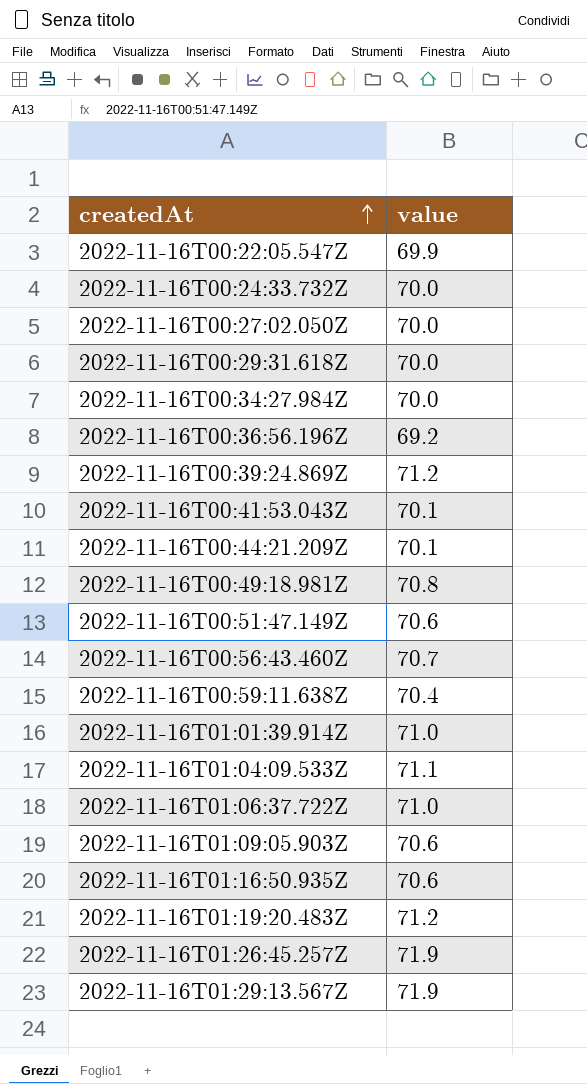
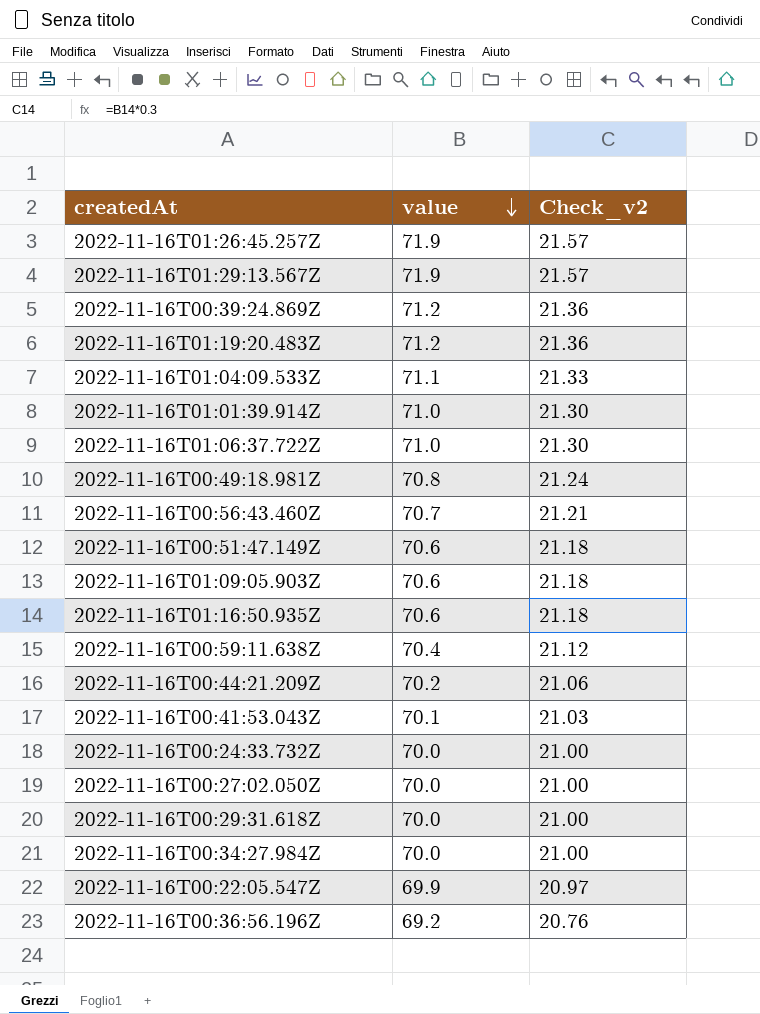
row order: createdAt ascending -> value descending
column Check_v2 | formula: none -> [value] * 0.3
2022-11-16T00:44:21.209Z | value: 70.1 -> 70.2

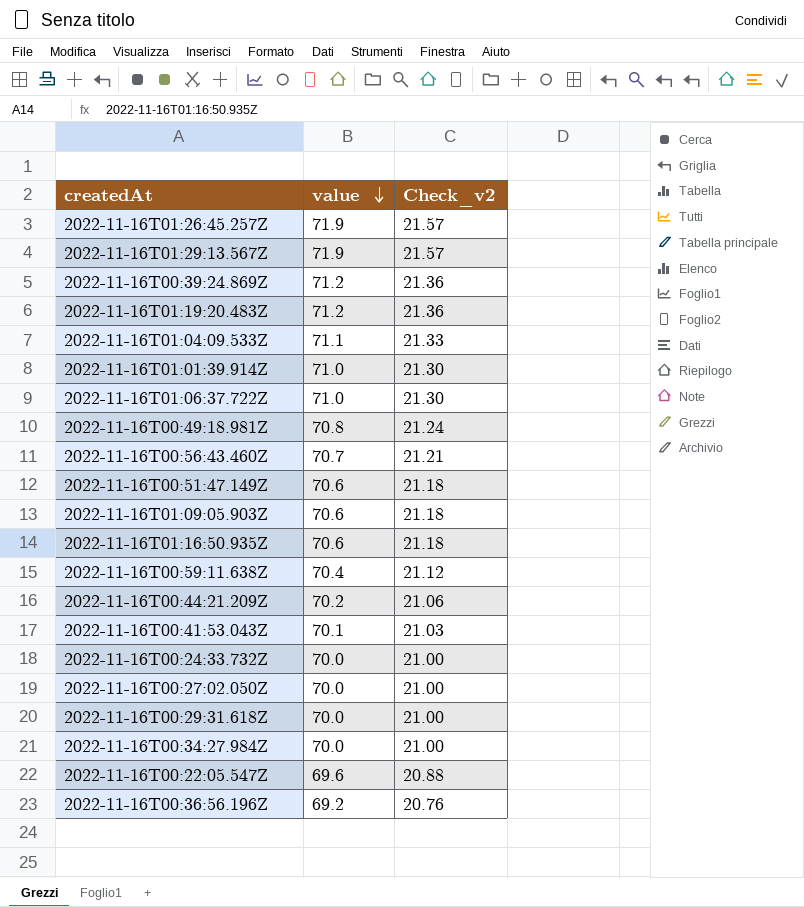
2022-11-16T00:22:05.547Z | value: 69.9 -> 69.6
2022-11-16T00:22:05.547Z | Check_v2: 20.97 -> 20.88

